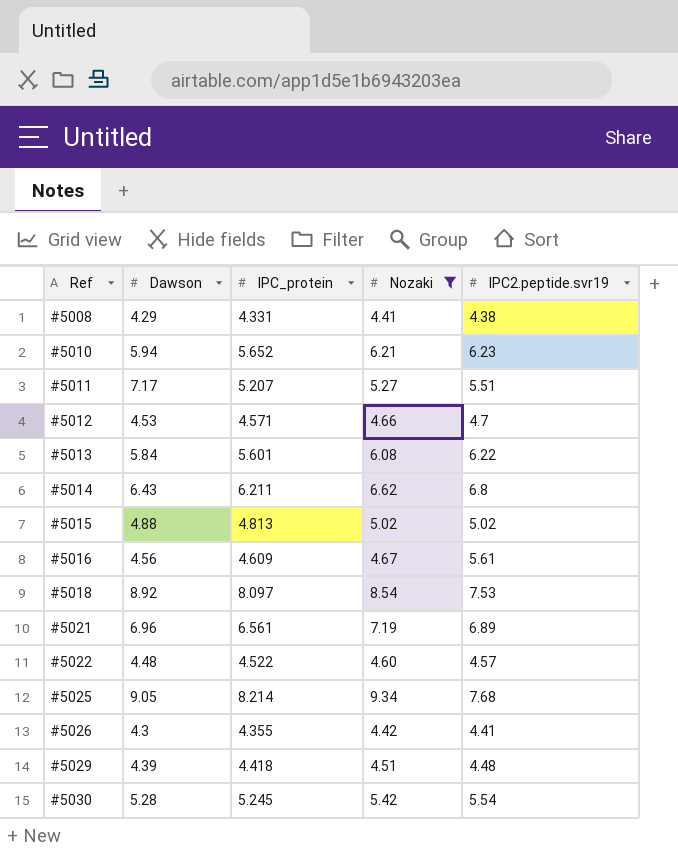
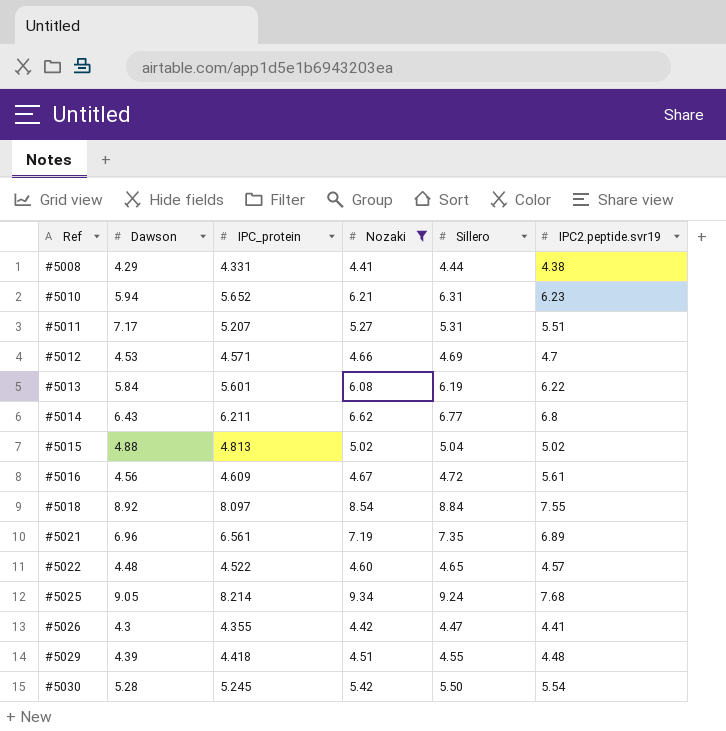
column Sillero | position: none -> 5
#5018 | IPC2.peptide.svr19: 7.53 -> 7.55

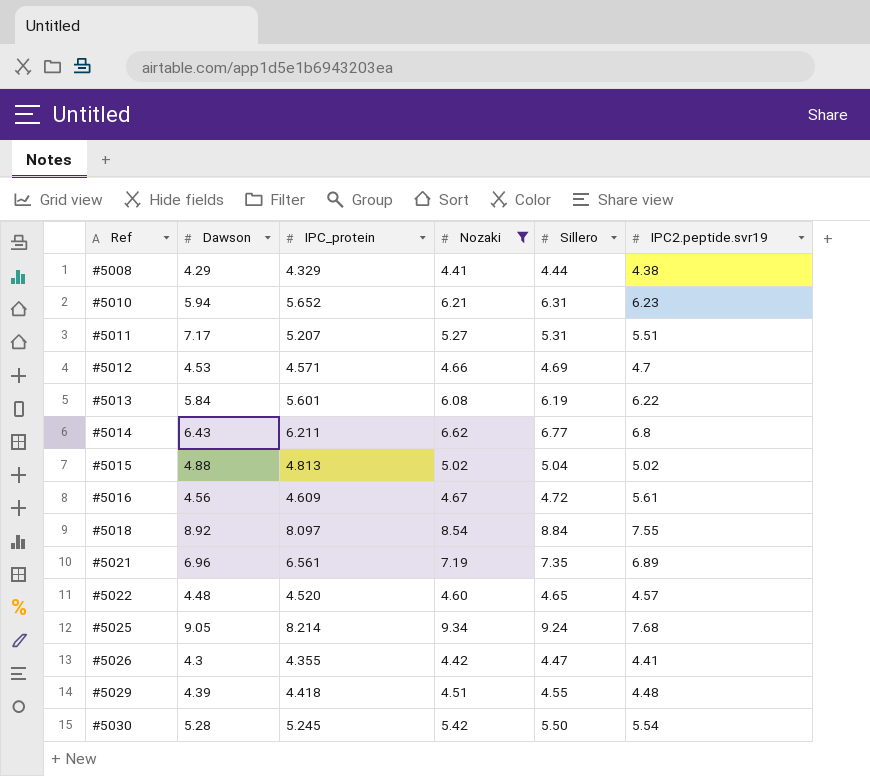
#5008 | IPC_protein: 4.331 -> 4.329
#5022 | IPC_protein: 4.522 -> 4.520

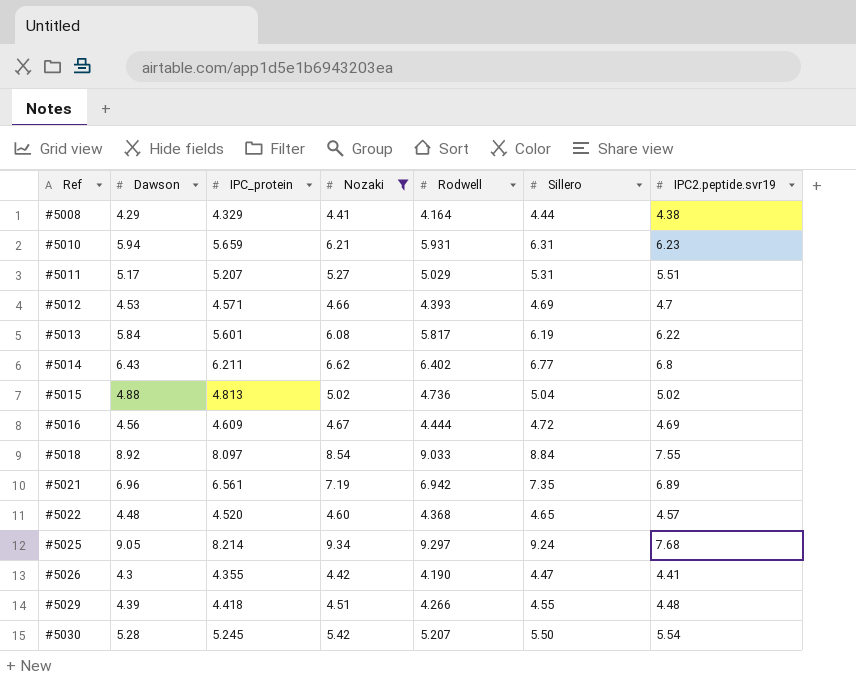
column Rodwell | position: none -> 5
#5010 | IPC_protein: 5.652 -> 5.659
#5011 | Dawson: 7.17 -> 5.17
#5016 | IPC2.peptide.svr19: 5.61 -> 4.69

